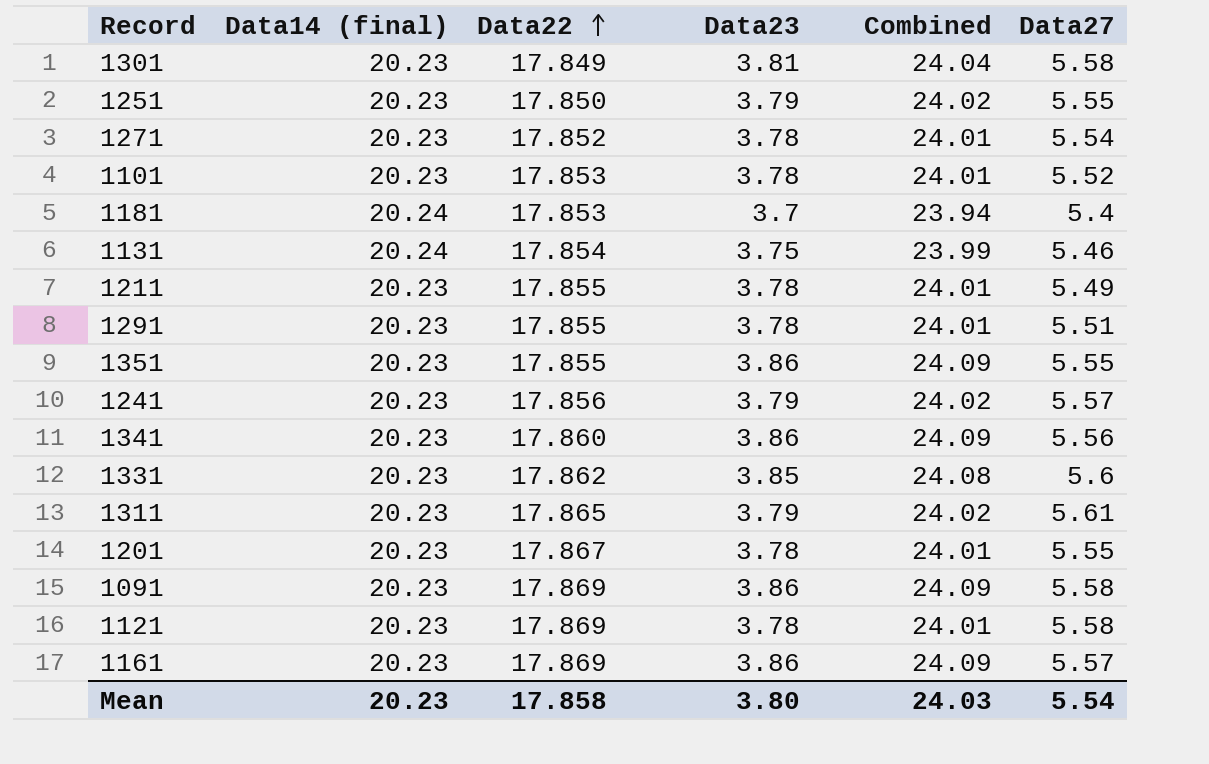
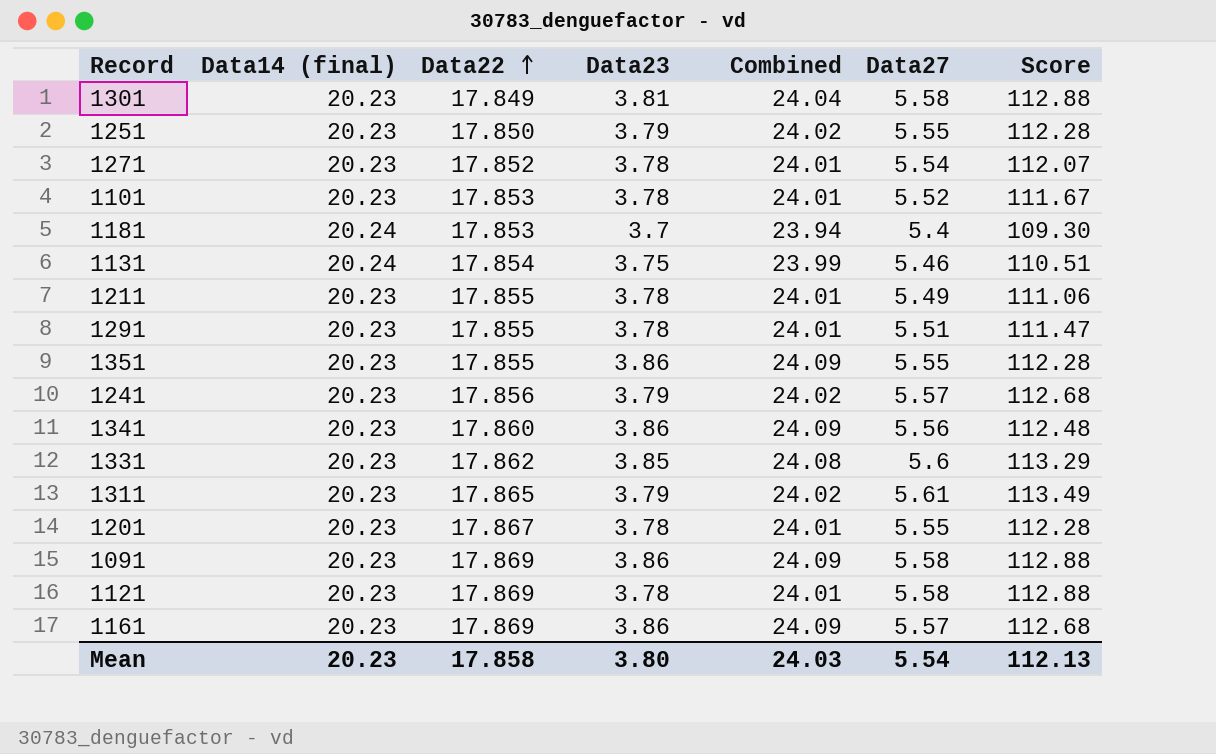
column Score | formula: none -> [Data14 (final)] * [Data27]

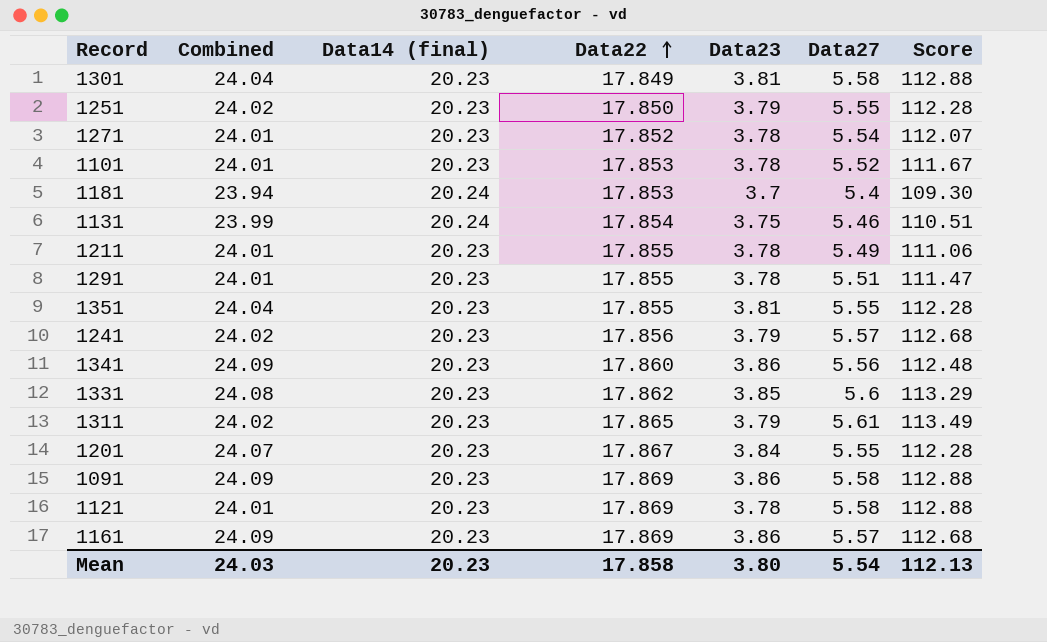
column Combined | position: 5 -> 2
1351 | Combined: 24.09 -> 24.04
1351 | Data23: 3.86 -> 3.81
1201 | Combined: 24.01 -> 24.07
1201 | Data23: 3.78 -> 3.84

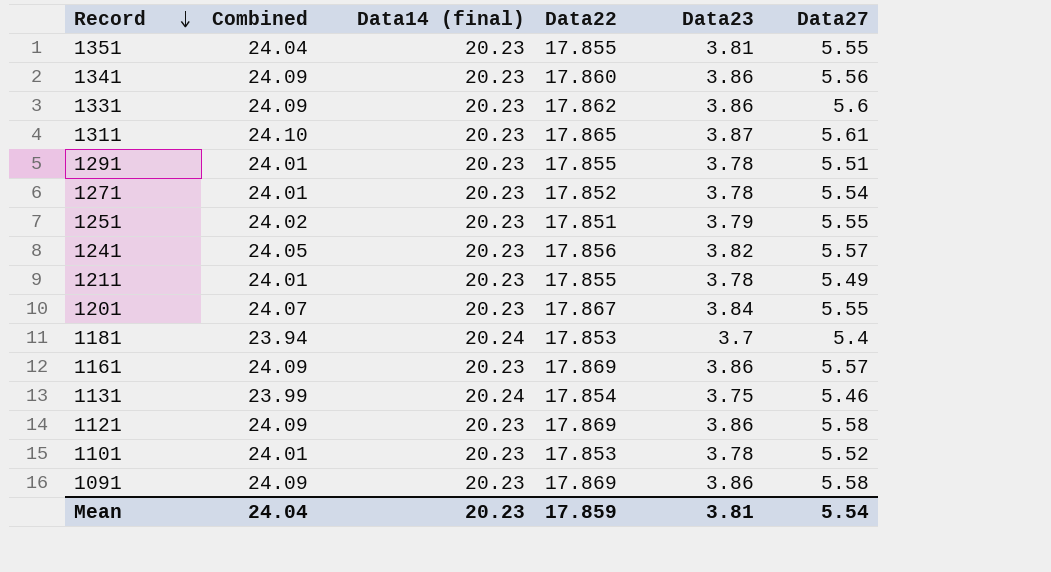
row order: Data22 ascending -> Record descending
column Score | formula: [Data14 (final)] * [Data27] -> none
row 1301: 24.04 | 20.23 | 17.849 | 3.81 | 5.58 | 112.88 -> none
1331 | Combined: 24.08 -> 24.09
1331 | Data23: 3.85 -> 3.86
1311 | Combined: 24.02 -> 24.10
1311 | Data23: 3.79 -> 3.87
1251 | Data22: 17.850 -> 17.851
1241 | Combined: 24.02 -> 24.05
1241 | Data23: 3.79 -> 3.82
1121 | Combined: 24.01 -> 24.09
1121 | Data23: 3.78 -> 3.86
Mean | Combined: 24.03 -> 24.04
Mean | Data22: 17.858 -> 17.859
Mean | Data23: 3.80 -> 3.81

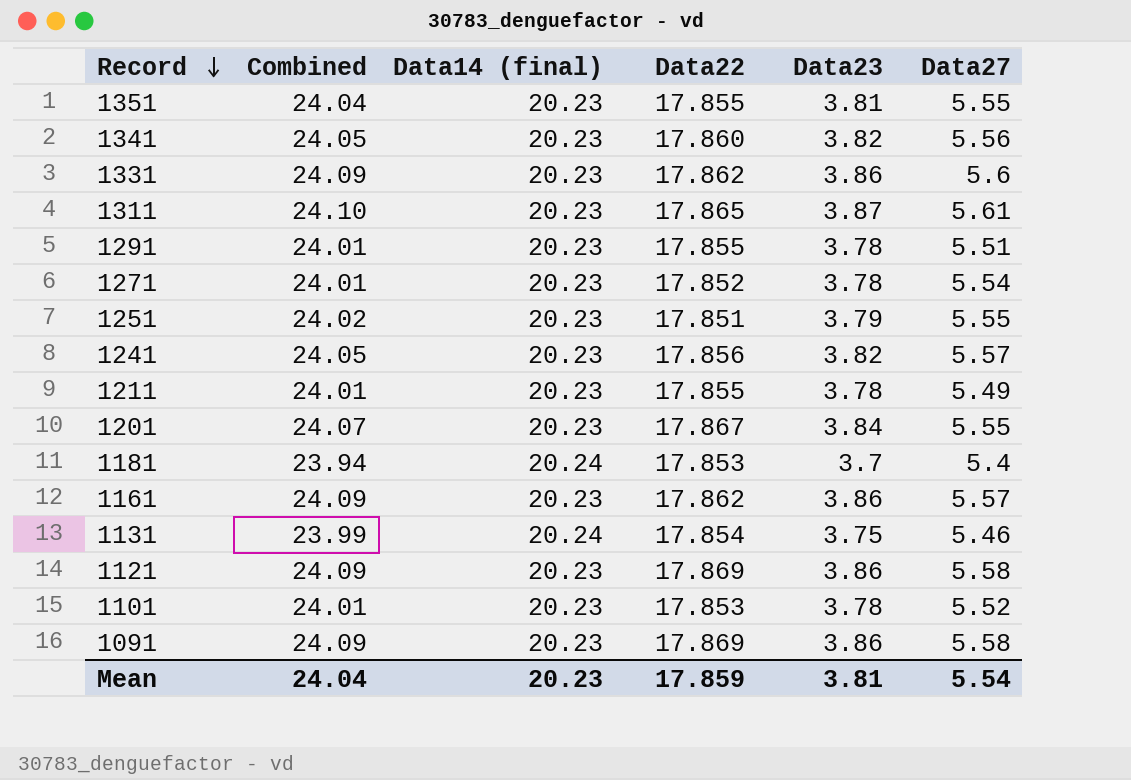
1341 | Combined: 24.09 -> 24.05
1341 | Data23: 3.86 -> 3.82
1161 | Data22: 17.869 -> 17.862

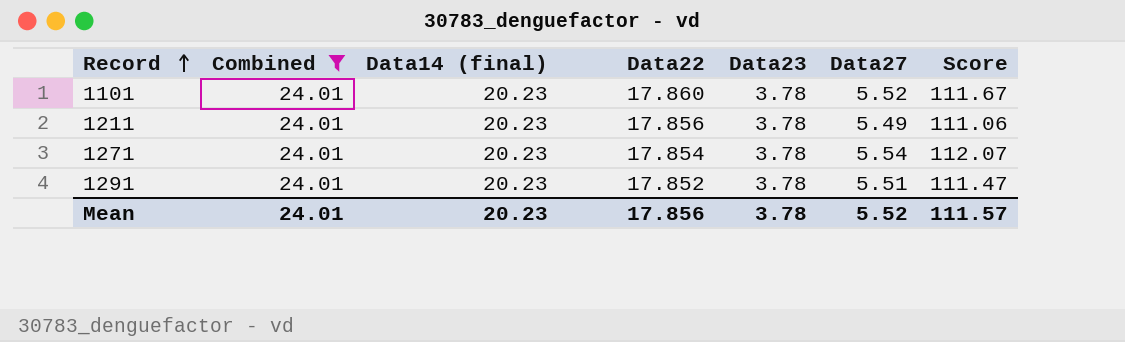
filter: none -> Combined = 24.01
row order: Record descending -> Record ascending
column Score | formula: none -> [Data14 (final)] * [Data27]
1101 | Data22: 17.853 -> 17.860
1211 | Data22: 17.855 -> 17.856
1271 | Data22: 17.852 -> 17.854
1291 | Data22: 17.855 -> 17.852
Mean | Combined: 24.04 -> 24.01
Mean | Data22: 17.859 -> 17.856
Mean | Data23: 3.81 -> 3.78
Mean | Data27: 5.54 -> 5.52

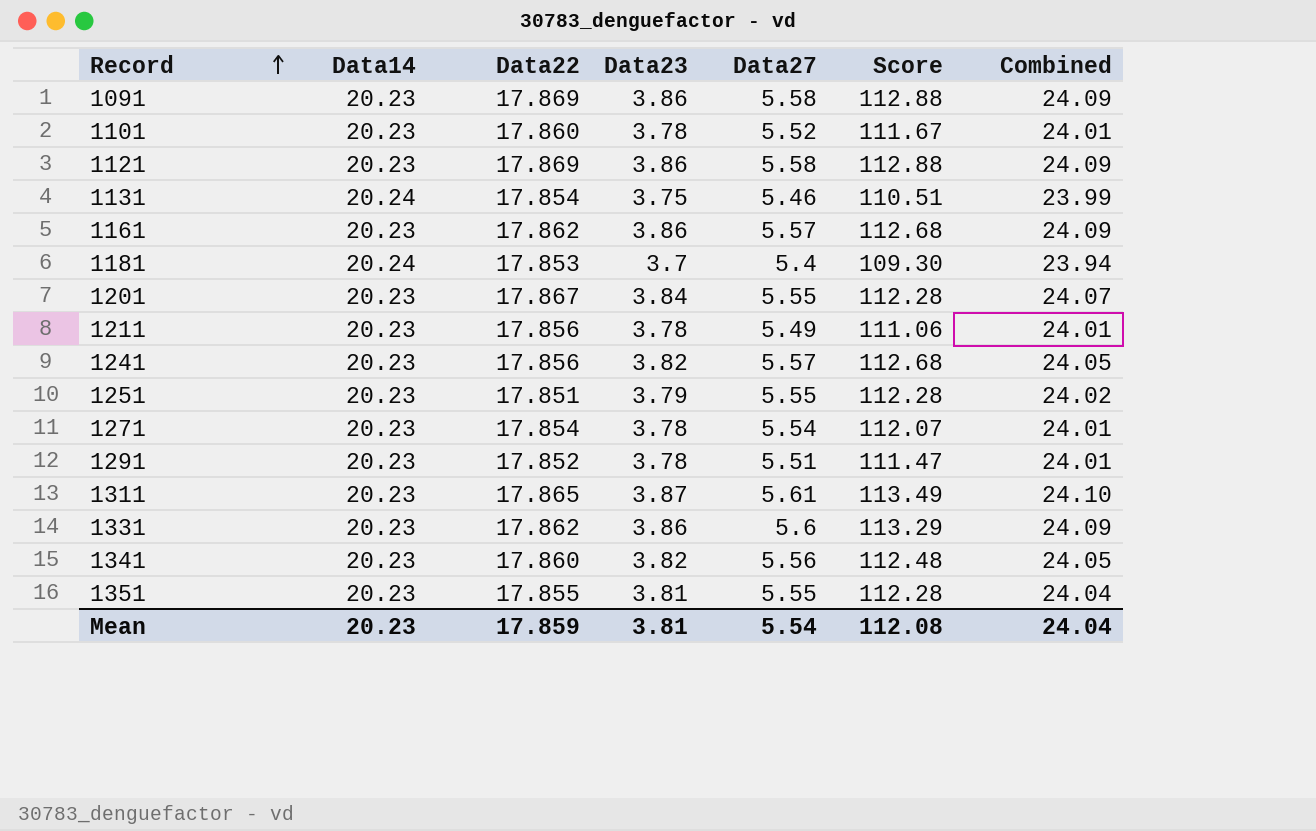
filter: Combined = 24.01 -> none
column name: Data14 (final) -> Data14
column Combined | position: 2 -> 7
Mean | Data22: 17.856 -> 17.859
Mean | Data23: 3.78 -> 3.81
Mean | Data27: 5.52 -> 5.54
Mean | Score: 111.57 -> 112.08
Mean | Combined: 24.01 -> 24.04

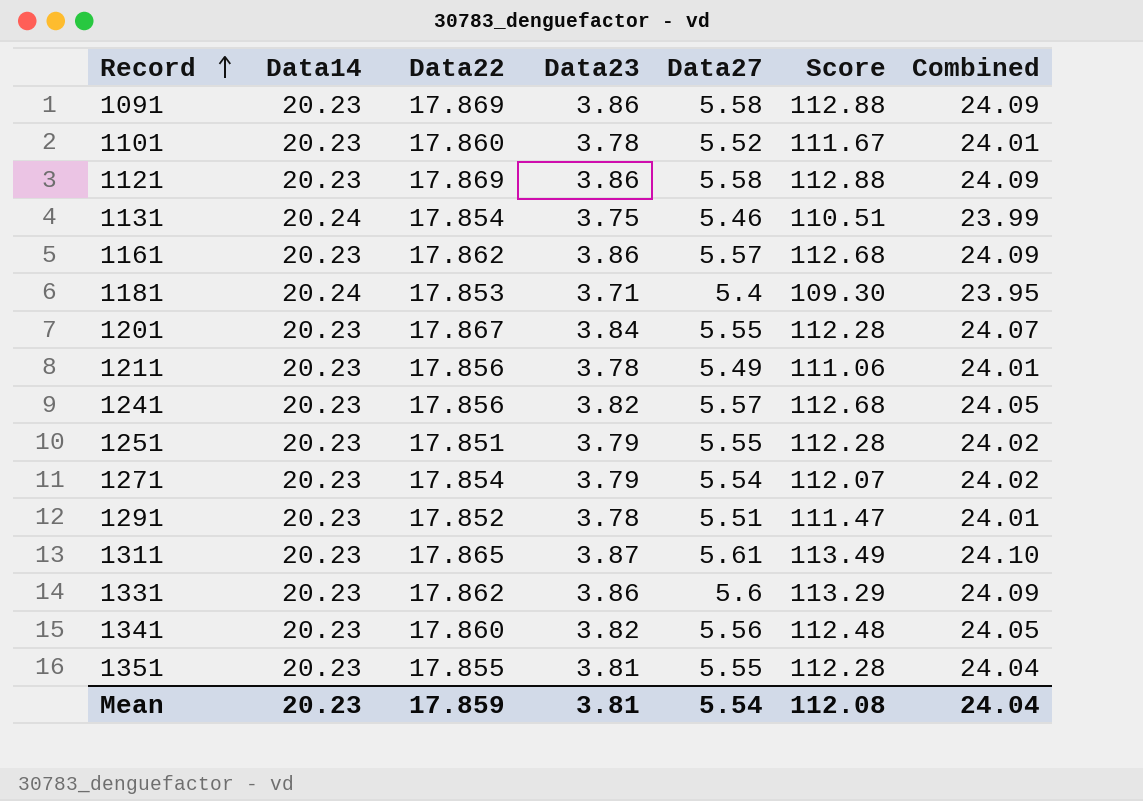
1181 | Data23: 3.7 -> 3.71
1181 | Combined: 23.94 -> 23.95
1271 | Data23: 3.78 -> 3.79
1271 | Combined: 24.01 -> 24.02

